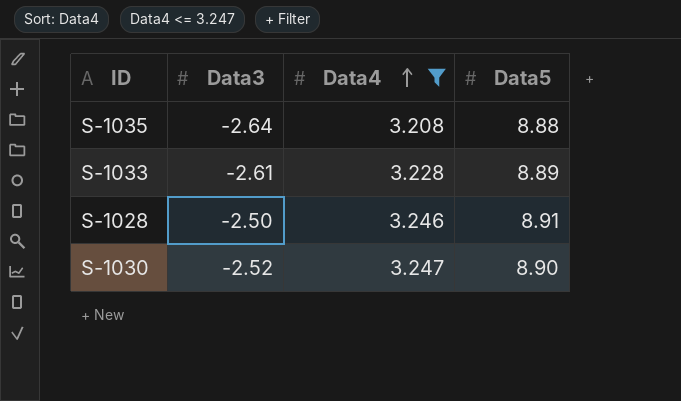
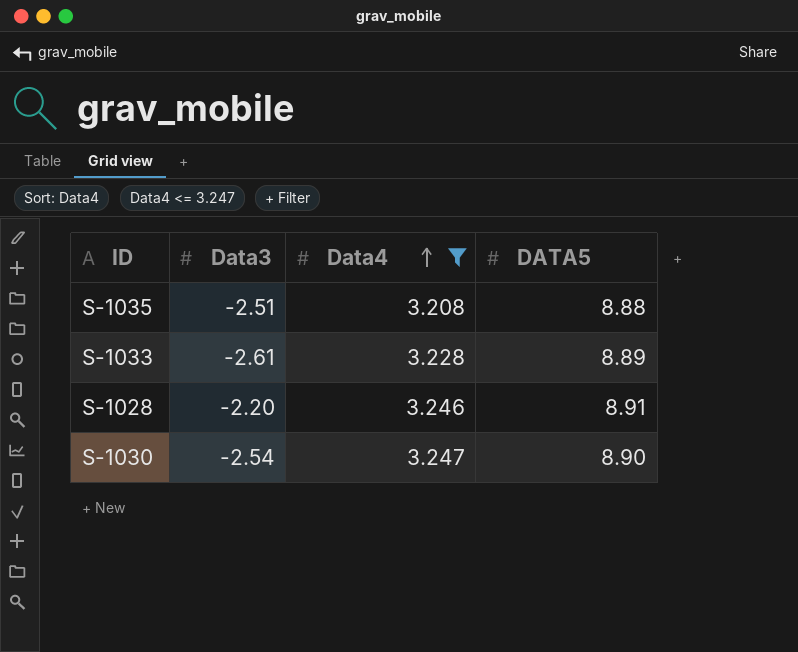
column name: Data5 -> DATA5
S-1035 | Data3: -2.64 -> -2.51
S-1028 | Data3: -2.50 -> -2.20
S-1030 | Data3: -2.52 -> -2.54

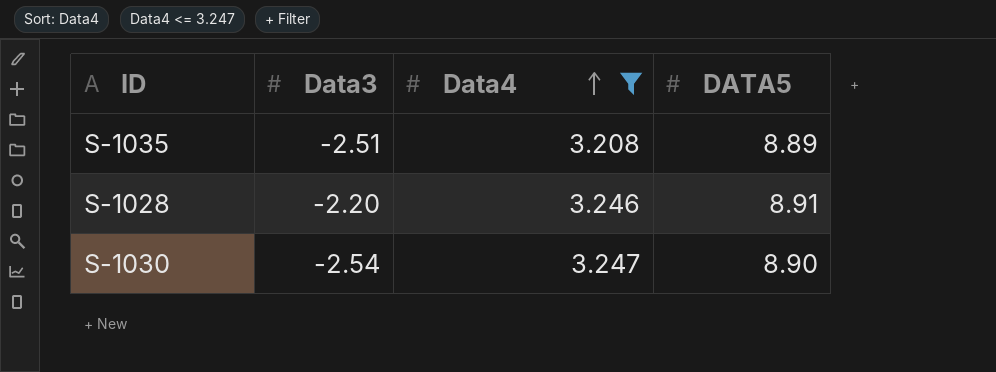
row S-1033: -2.61 | 3.228 | 8.89 -> none
S-1035 | DATA5: 8.88 -> 8.89

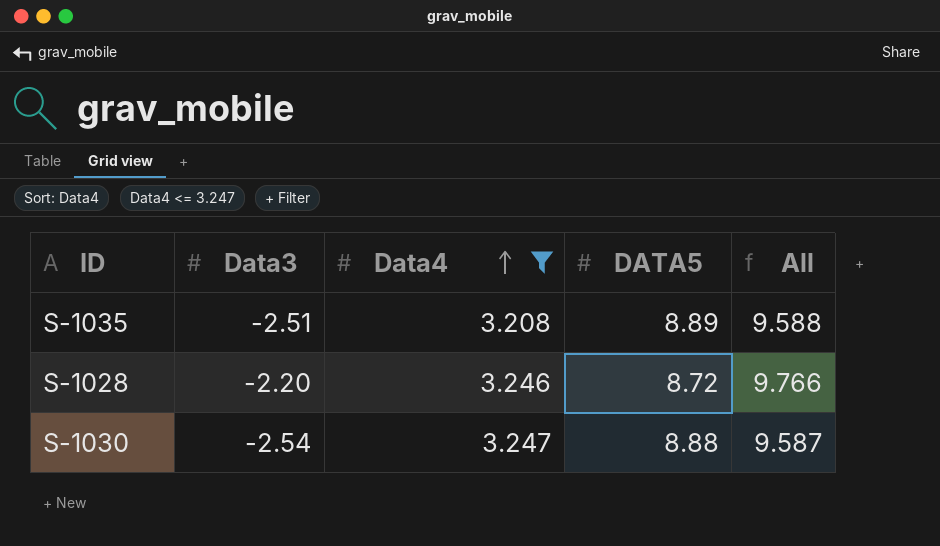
column All | formula: none -> [Data3] + [Data4] + [DATA5]
S-1028 | DATA5: 8.91 -> 8.72
S-1030 | DATA5: 8.90 -> 8.88

